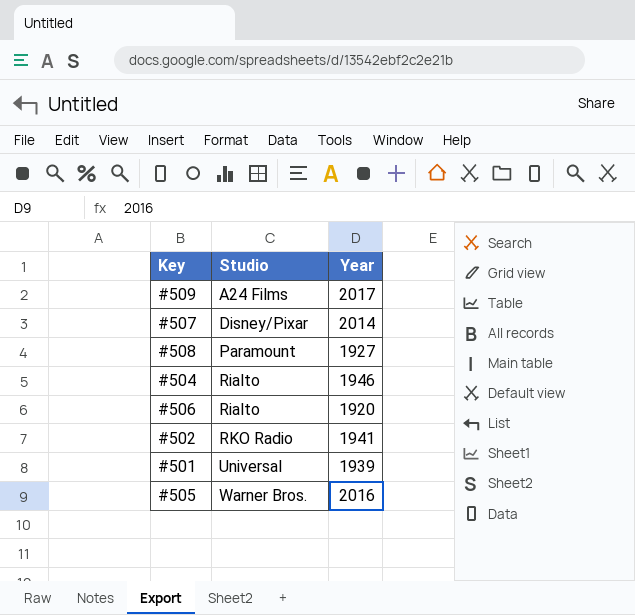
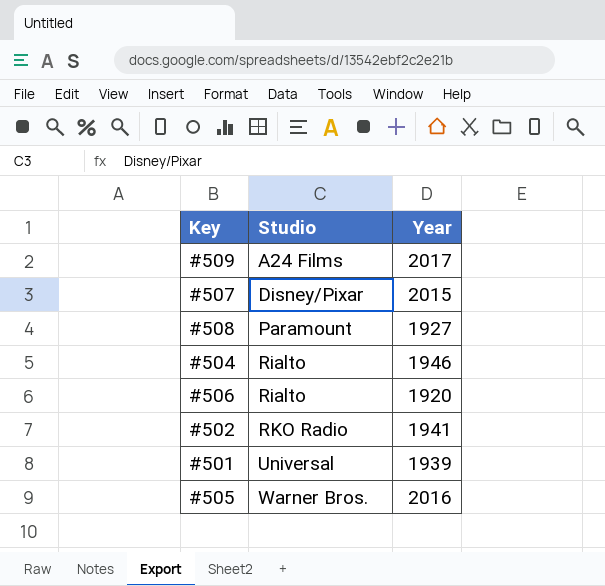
#507 | Year: 2014 -> 2015

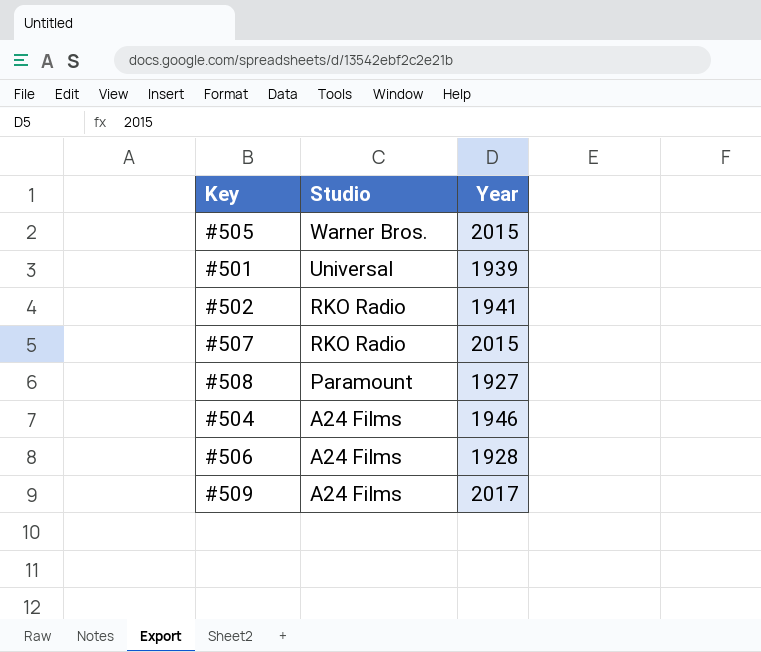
row order: Studio ascending -> Studio descending
#505 | Year: 2016 -> 2015
#507 | Studio: Disney/Pixar -> RKO Radio
#504 | Studio: Rialto -> A24 Films
#506 | Studio: Rialto -> A24 Films
#506 | Year: 1920 -> 1928

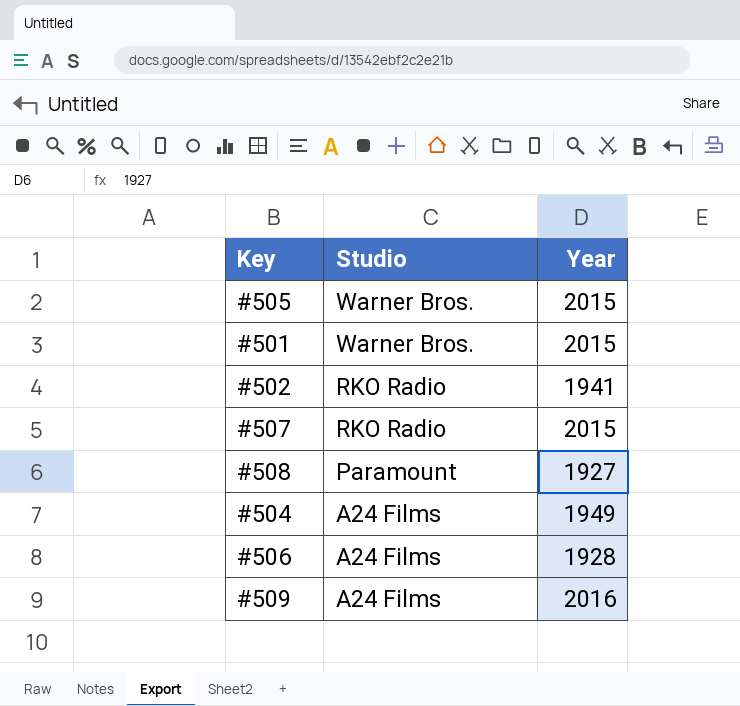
#501 | Studio: Universal -> Warner Bros.
#501 | Year: 1939 -> 2015
#504 | Year: 1946 -> 1949
#509 | Year: 2017 -> 2016

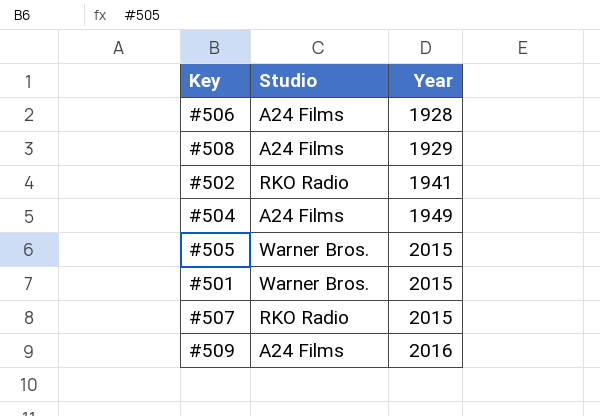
row order: Studio descending -> Year ascending
#508 | Studio: Paramount -> A24 Films
#508 | Year: 1927 -> 1929

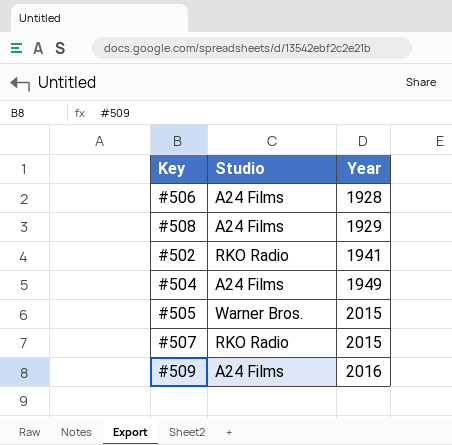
row #501: Warner Bros. | 2015 -> none

